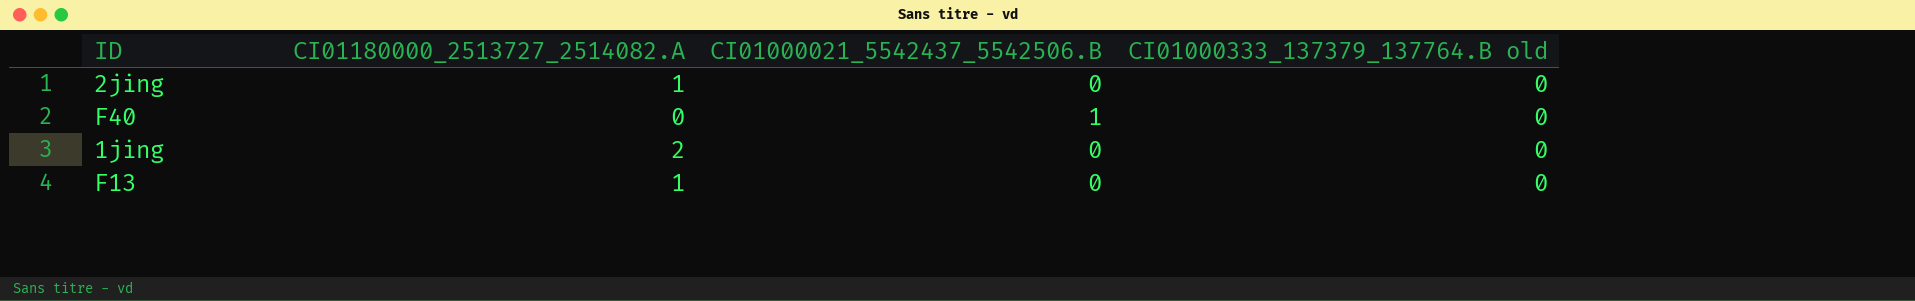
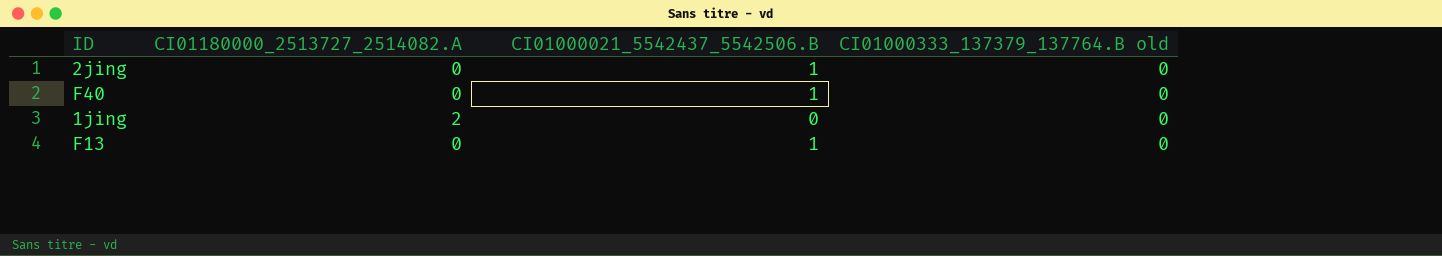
2jing | CI01180000_2513727_2514082.A: 1 -> 0
2jing | CI01000021_5542437_5542506.B: 0 -> 1
F13 | CI01180000_2513727_2514082.A: 1 -> 0
F13 | CI01000021_5542437_5542506.B: 0 -> 1

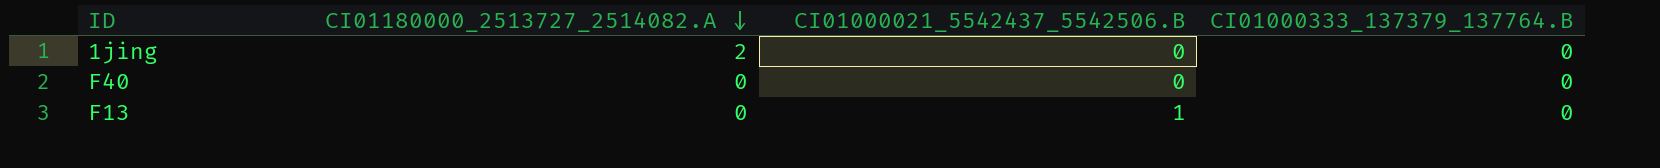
row order: none -> CI01180000_2513727_2514082.A descending
column name: CI01000333_137379_137764.B old -> CI01000333_137379_137764.B
row 2jing: 0 | 1 | 0 -> none
F40 | CI01000021_5542437_5542506.B: 1 -> 0

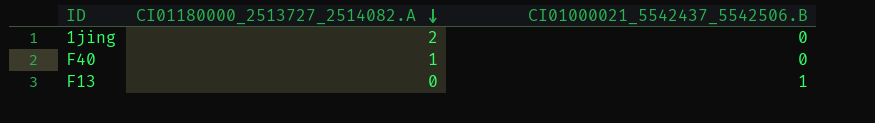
column CI01000333_137379_137764.B | position: 4 -> none
F40 | CI01180000_2513727_2514082.A: 0 -> 1

